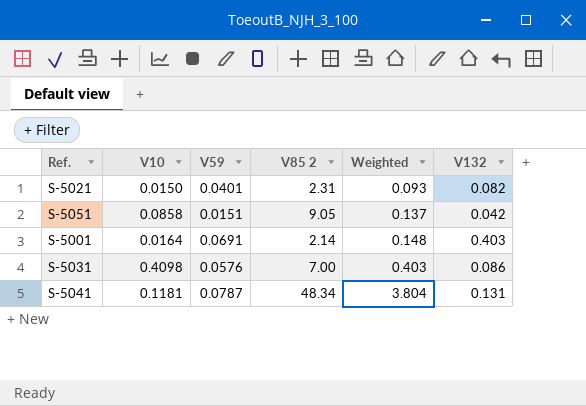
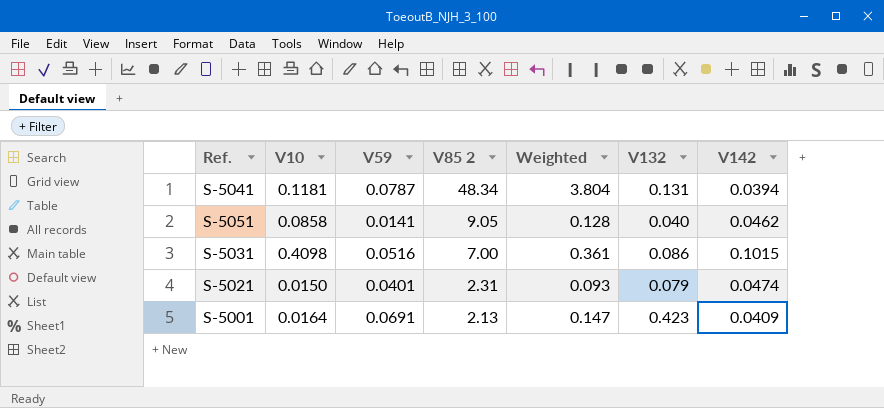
row order: Weighted ascending -> V85 2 descending
column V142 | position: none -> 7
S-5051 | V59: 0.0151 -> 0.0141
S-5051 | Weighted: 0.137 -> 0.128
S-5051 | V132: 0.042 -> 0.040
S-5031 | V59: 0.0576 -> 0.0516
S-5031 | Weighted: 0.403 -> 0.361
S-5021 | V132: 0.082 -> 0.079
S-5001 | V85 2: 2.14 -> 2.13
S-5001 | Weighted: 0.148 -> 0.147
S-5001 | V132: 0.403 -> 0.423

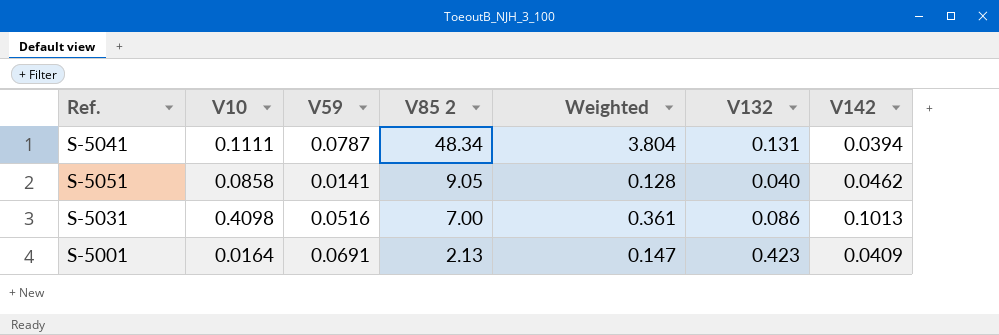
row S-5021: 0.0150 | 0.0401 | 2.31 | 0.093 | 0.079 | 0.0474 -> none
S-5041 | V10: 0.1181 -> 0.1111
S-5031 | V142: 0.1015 -> 0.1013

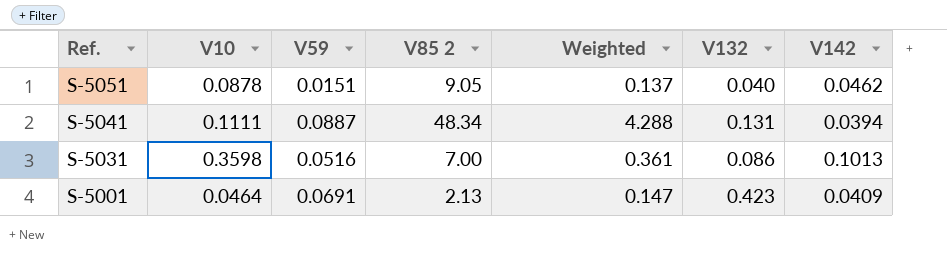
row order: V85 2 descending -> Ref. descending
S-5051 | V10: 0.0858 -> 0.0878
S-5051 | V59: 0.0141 -> 0.0151
S-5051 | Weighted: 0.128 -> 0.137
S-5041 | V59: 0.0787 -> 0.0887
S-5041 | Weighted: 3.804 -> 4.288
S-5031 | V10: 0.4098 -> 0.3598
S-5001 | V10: 0.0164 -> 0.0464

